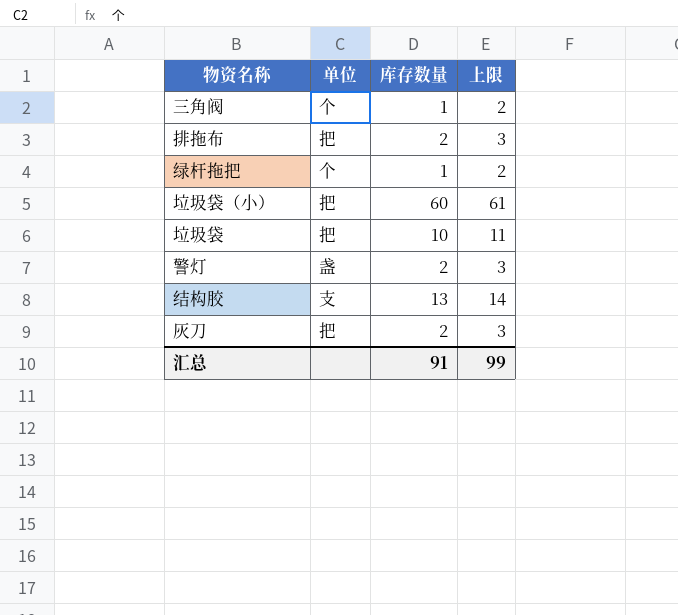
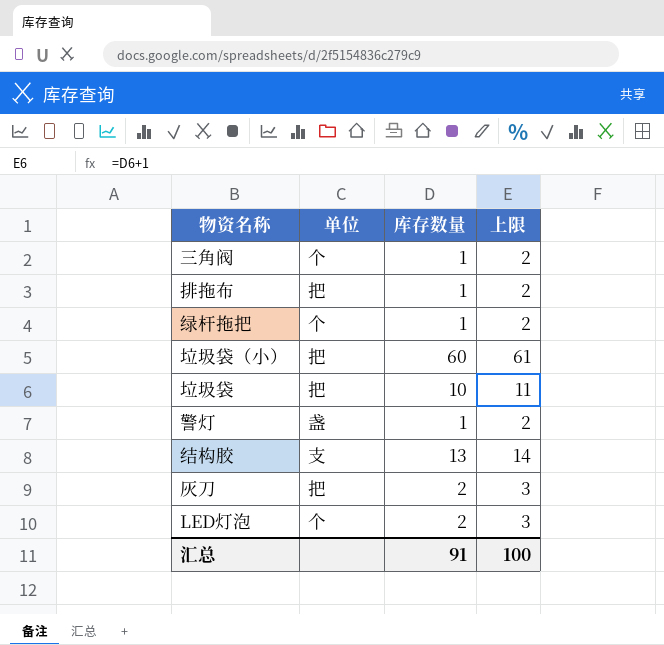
排拖布 | 库存数量: 2 -> 1
排拖布 | 上限: 3 -> 2
警灯 | 库存数量: 2 -> 1
警灯 | 上限: 3 -> 2
row LED灯泡: none -> 个 | 2 | 3
汇总 | 上限: 99 -> 100

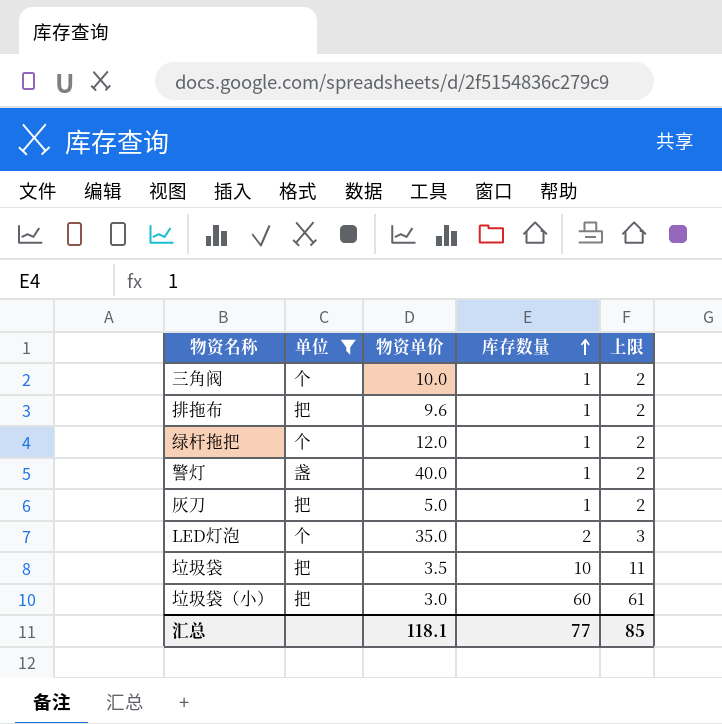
filter: none -> 单位 != 支
row order: none -> 库存数量 ascending
column 物资单价 | position: none -> 3
灰刀 | 库存数量: 2 -> 1
灰刀 | 上限: 3 -> 2
汇总 | 库存数量: 91 -> 77
汇总 | 上限: 100 -> 85

